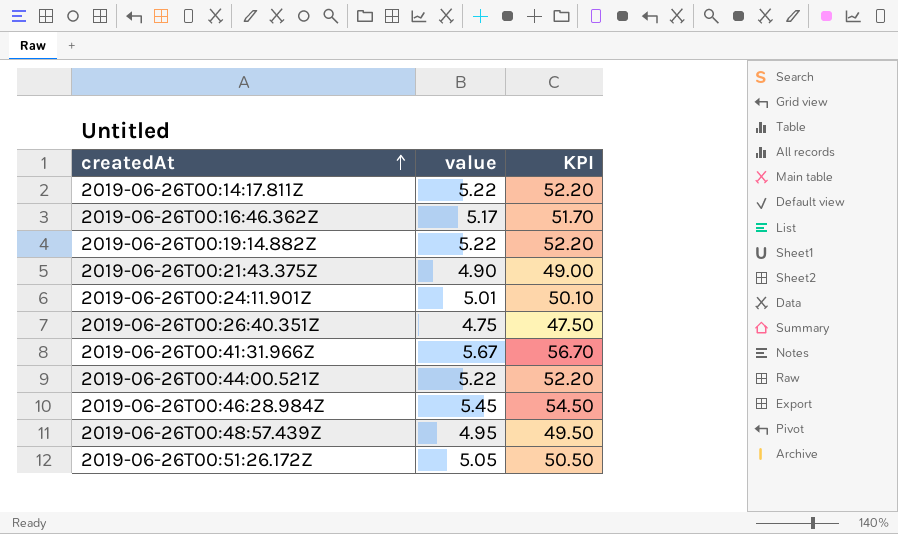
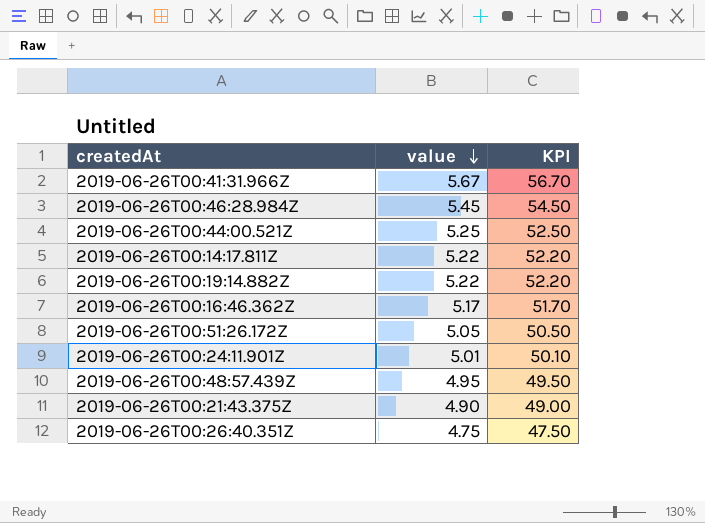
row order: createdAt ascending -> value descending
2019-06-26T00:44:00.521Z | value: 5.22 -> 5.25
2019-06-26T00:44:00.521Z | KPI: 52.20 -> 52.50

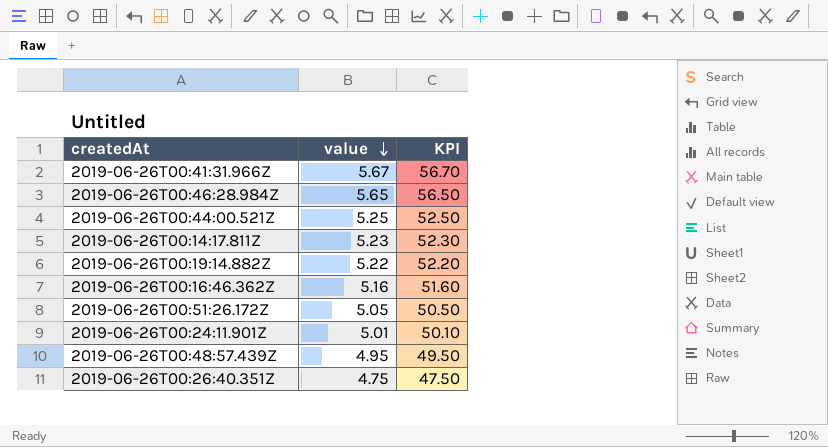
row 2019-06-26T00:21:43.375Z: 4.90 | 49.00 -> none
2019-06-26T00:46:28.984Z | value: 5.45 -> 5.65
2019-06-26T00:46:28.984Z | KPI: 54.50 -> 56.50
2019-06-26T00:14:17.811Z | value: 5.22 -> 5.23
2019-06-26T00:14:17.811Z | KPI: 52.20 -> 52.30
2019-06-26T00:16:46.362Z | value: 5.17 -> 5.16
2019-06-26T00:16:46.362Z | KPI: 51.70 -> 51.60

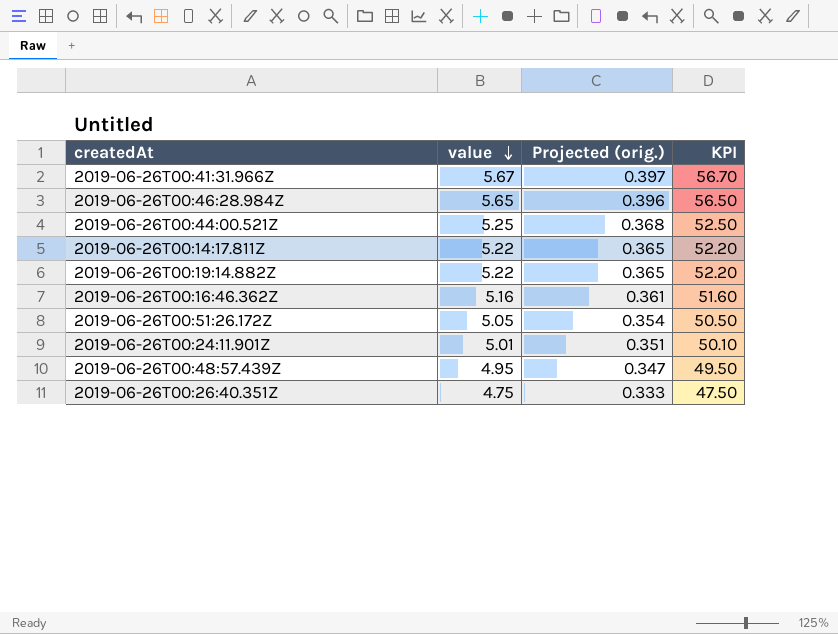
column Projected (orig.) | formula: none -> [value] * 0.07
2019-06-26T00:14:17.811Z | value: 5.23 -> 5.22
2019-06-26T00:14:17.811Z | KPI: 52.30 -> 52.20

